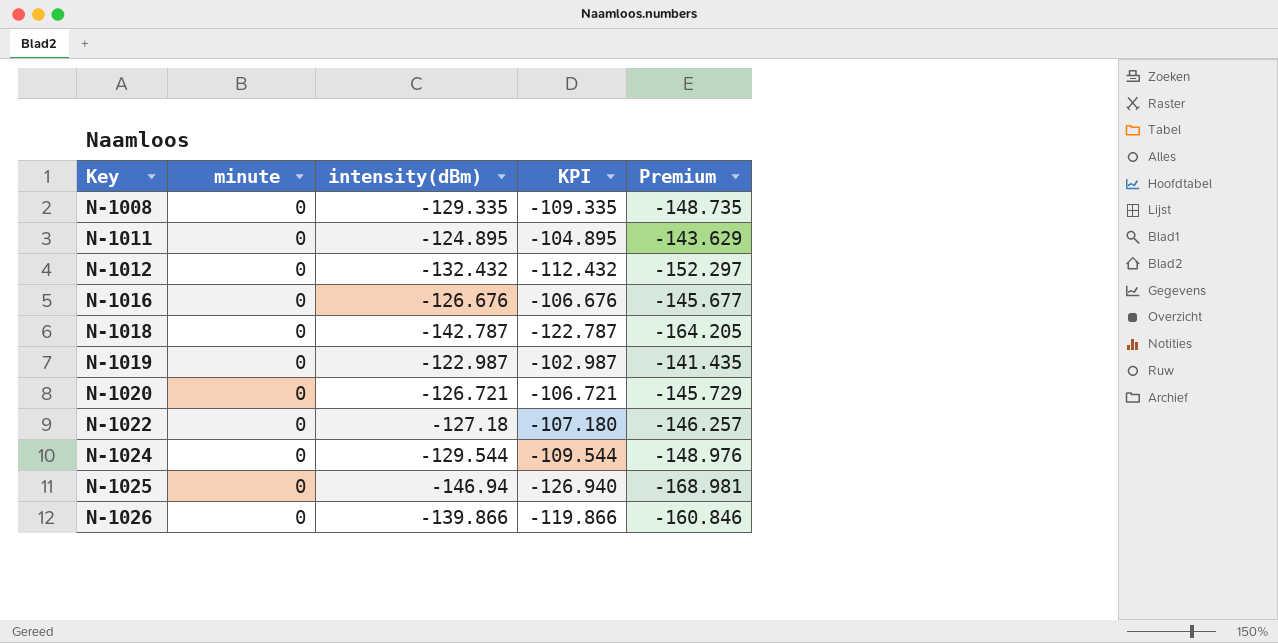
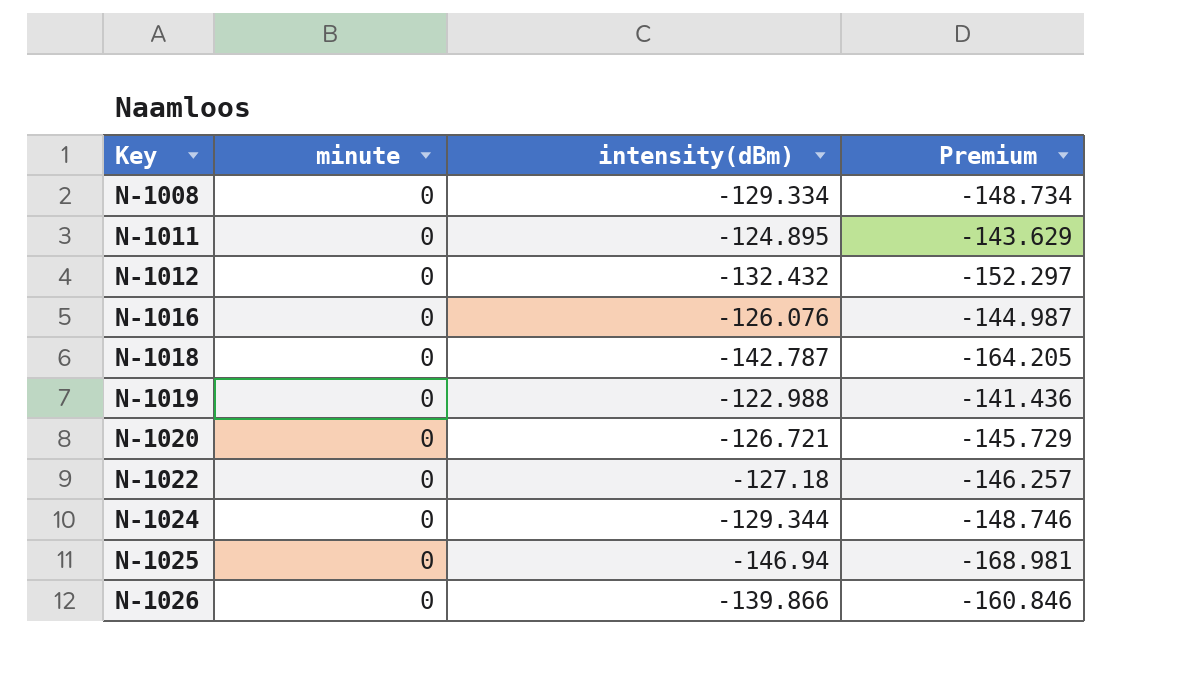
column KPI | formula: [intensity(dBm)] + 20 -> none
N-1008 | intensity(dBm): -129.335 -> -129.334
N-1008 | Premium: -148.735 -> -148.734
N-1016 | intensity(dBm): -126.676 -> -126.076
N-1016 | Premium: -145.677 -> -144.987
N-1019 | intensity(dBm): -122.987 -> -122.988
N-1019 | Premium: -141.435 -> -141.436
N-1024 | intensity(dBm): -129.544 -> -129.344
N-1024 | Premium: -148.976 -> -148.746

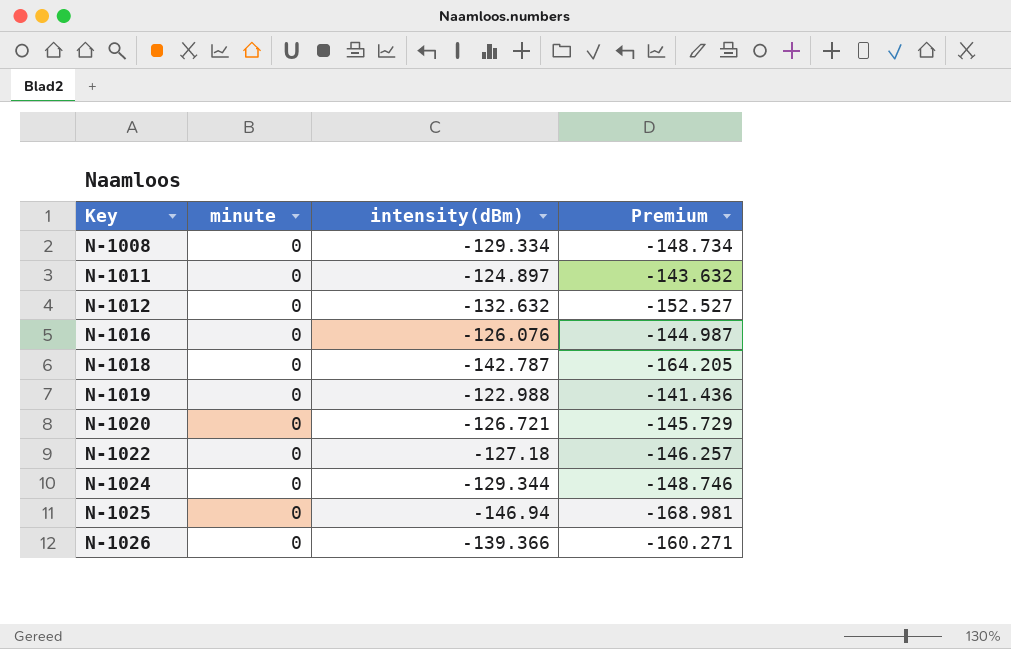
N-1011 | intensity(dBm): -124.895 -> -124.897
N-1011 | Premium: -143.629 -> -143.632
N-1012 | intensity(dBm): -132.432 -> -132.632
N-1012 | Premium: -152.297 -> -152.527
N-1026 | intensity(dBm): -139.866 -> -139.366
N-1026 | Premium: -160.846 -> -160.271

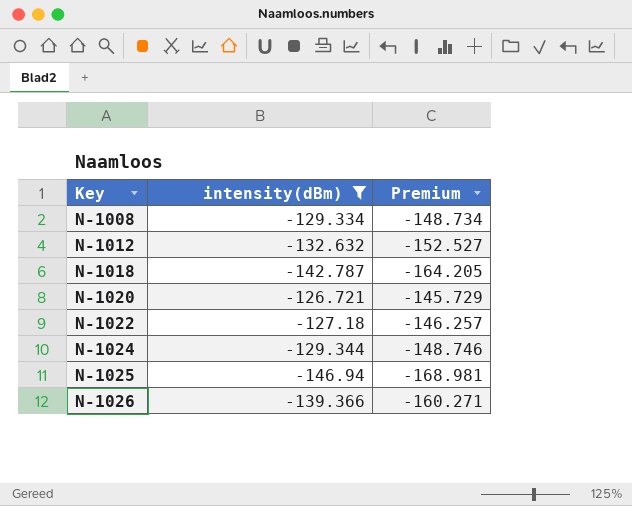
filter: none -> intensity(dBm) <= -126.721
column minute | position: 2 -> none

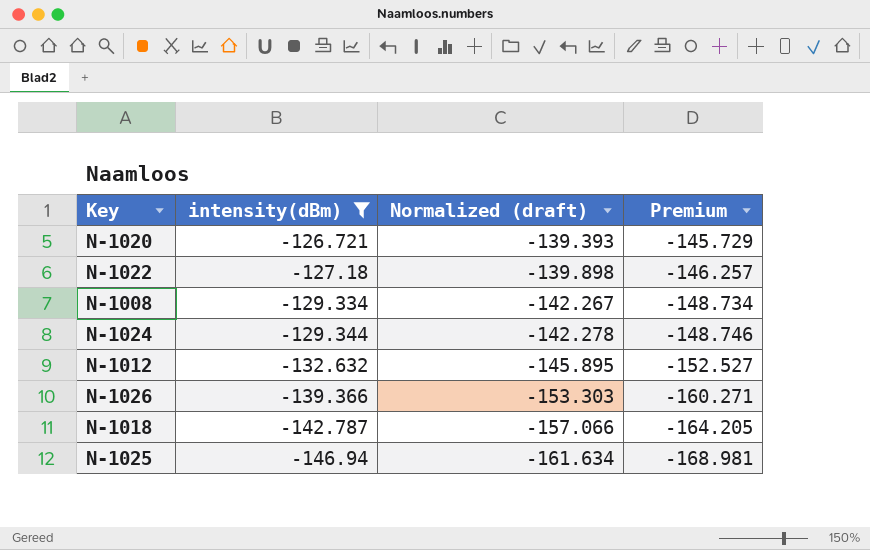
row order: Key ascending -> intensity(dBm) descending
column Normalized (draft) | formula: none -> [intensity(dBm)] * 1.1

